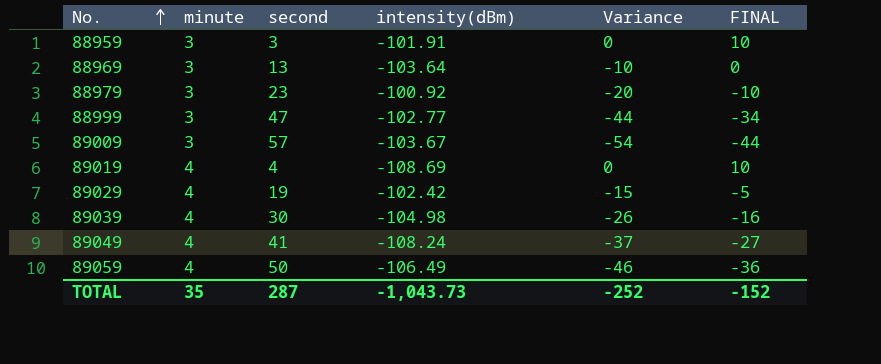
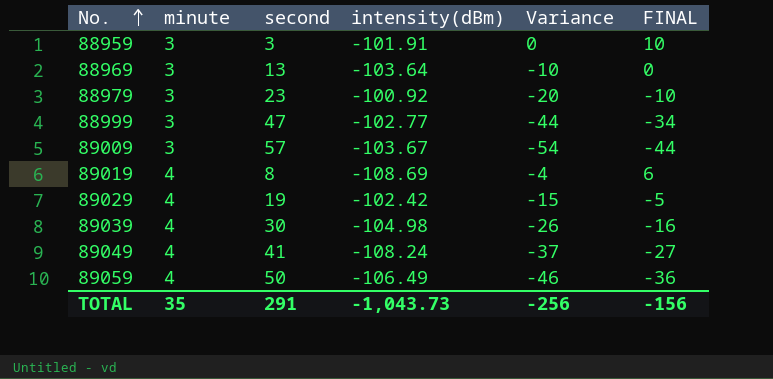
89019 | second: 4 -> 8
89019 | Variance: 0 -> -4
89019 | FINAL: 10 -> 6
TOTAL | second: 287 -> 291
TOTAL | Variance: -252 -> -256
TOTAL | FINAL: -152 -> -156

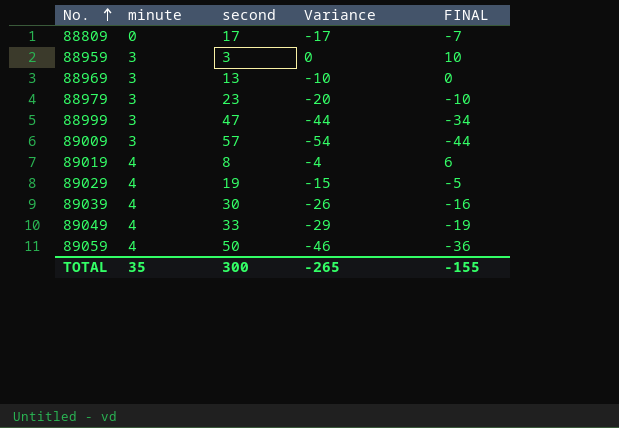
column intensity(dBm) | position: 4 -> none
row 88809: none -> 0 | 17 | -17 | -7
89049 | second: 41 -> 33
89049 | Variance: -37 -> -29
89049 | FINAL: -27 -> -19
TOTAL | second: 291 -> 300
TOTAL | Variance: -256 -> -265
TOTAL | FINAL: -156 -> -155

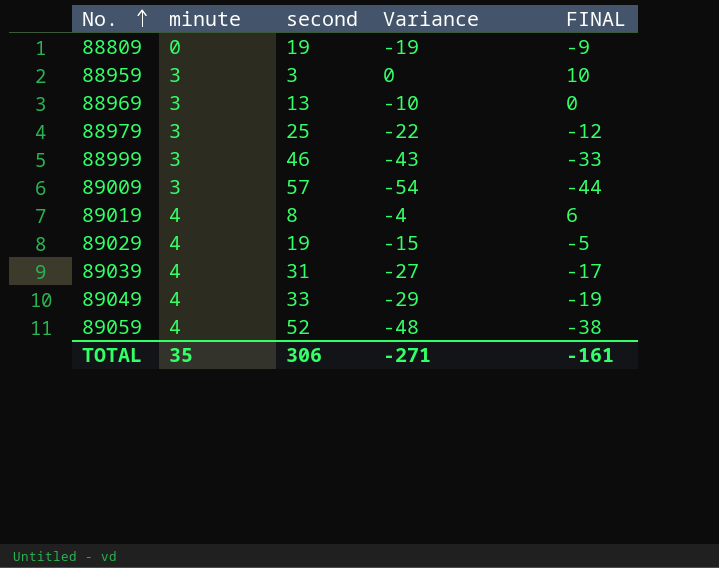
88809 | second: 17 -> 19
88809 | Variance: -17 -> -19
88809 | FINAL: -7 -> -9
88979 | second: 23 -> 25
88979 | Variance: -20 -> -22
88979 | FINAL: -10 -> -12
88999 | second: 47 -> 46
88999 | Variance: -44 -> -43
88999 | FINAL: -34 -> -33
89039 | second: 30 -> 31
89039 | Variance: -26 -> -27
89039 | FINAL: -16 -> -17
89059 | second: 50 -> 52
89059 | Variance: -46 -> -48
89059 | FINAL: -36 -> -38
TOTAL | second: 300 -> 306
TOTAL | Variance: -265 -> -271
TOTAL | FINAL: -155 -> -161

